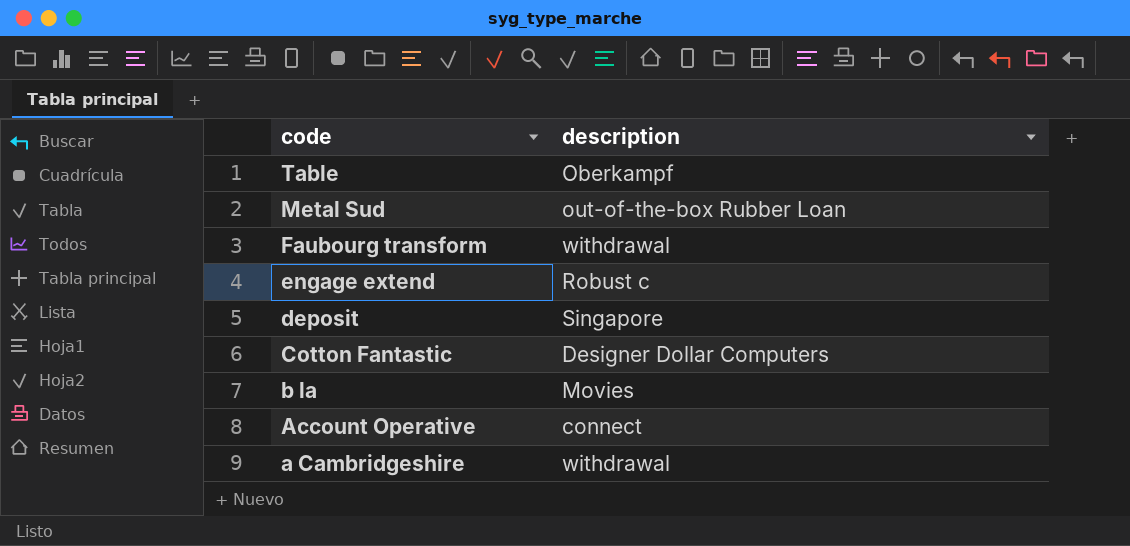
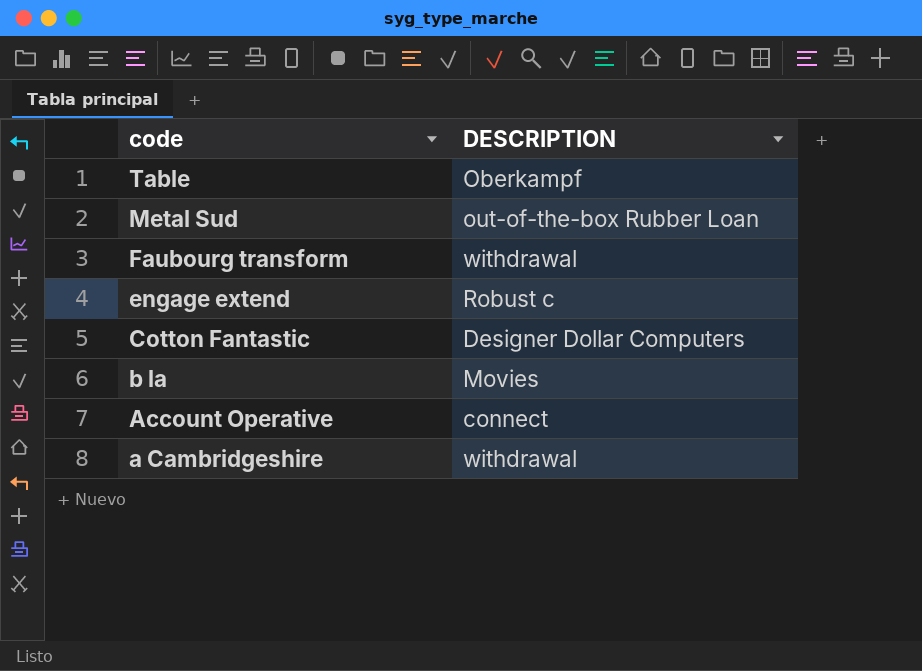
column name: description -> DESCRIPTION
row deposit: Singapore -> none

